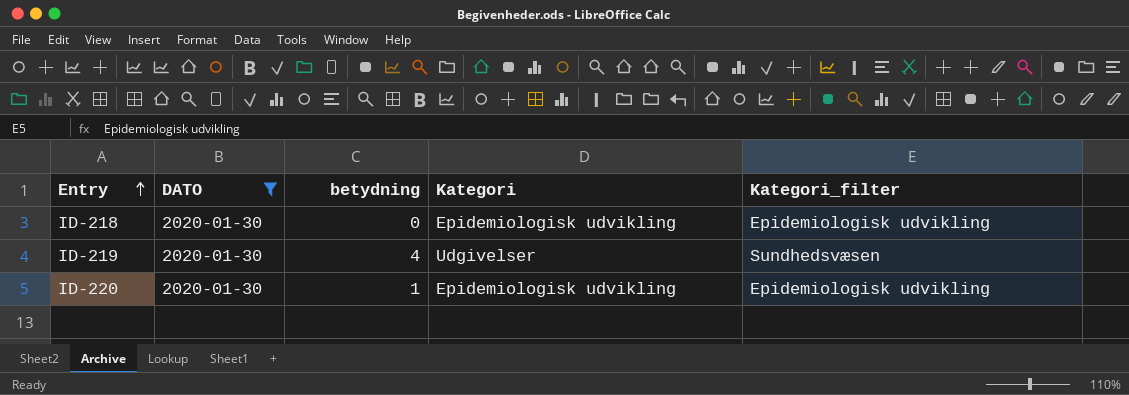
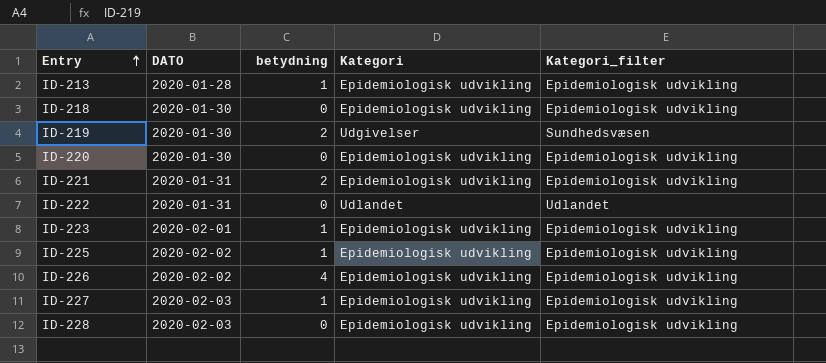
filter: DATO = 2020-01-30 -> none
ID-219 | betydning: 4 -> 2
ID-220 | betydning: 1 -> 0

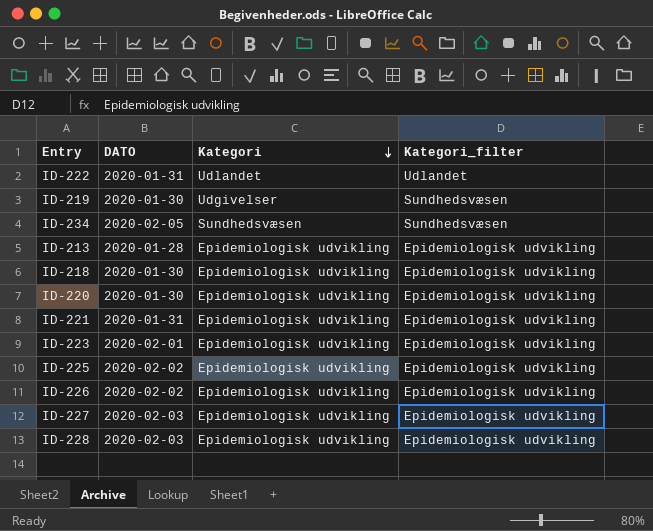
row order: Entry ascending -> Kategori descending
column betydning | position: 3 -> none
row ID-234: none -> 2020-02-05 | Sundhedsvæsen | Sundhedsvæsen

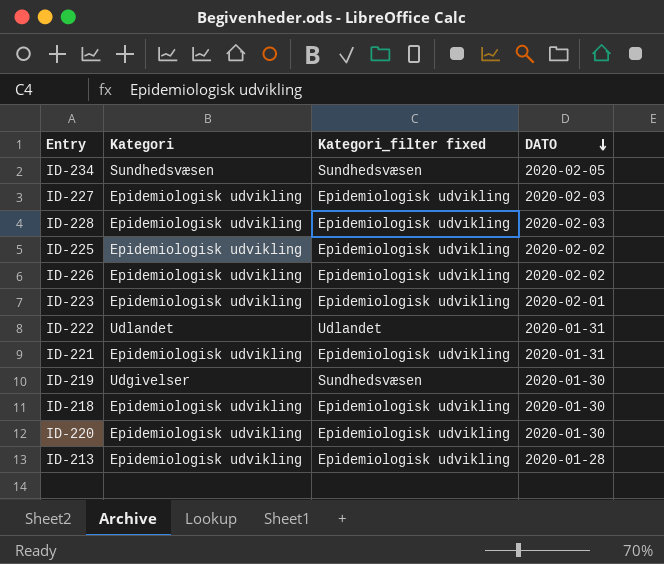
row order: Kategori descending -> DATO descending
column name: Kategori_filter -> Kategori_filter fixed
column DATO | position: 2 -> 4

